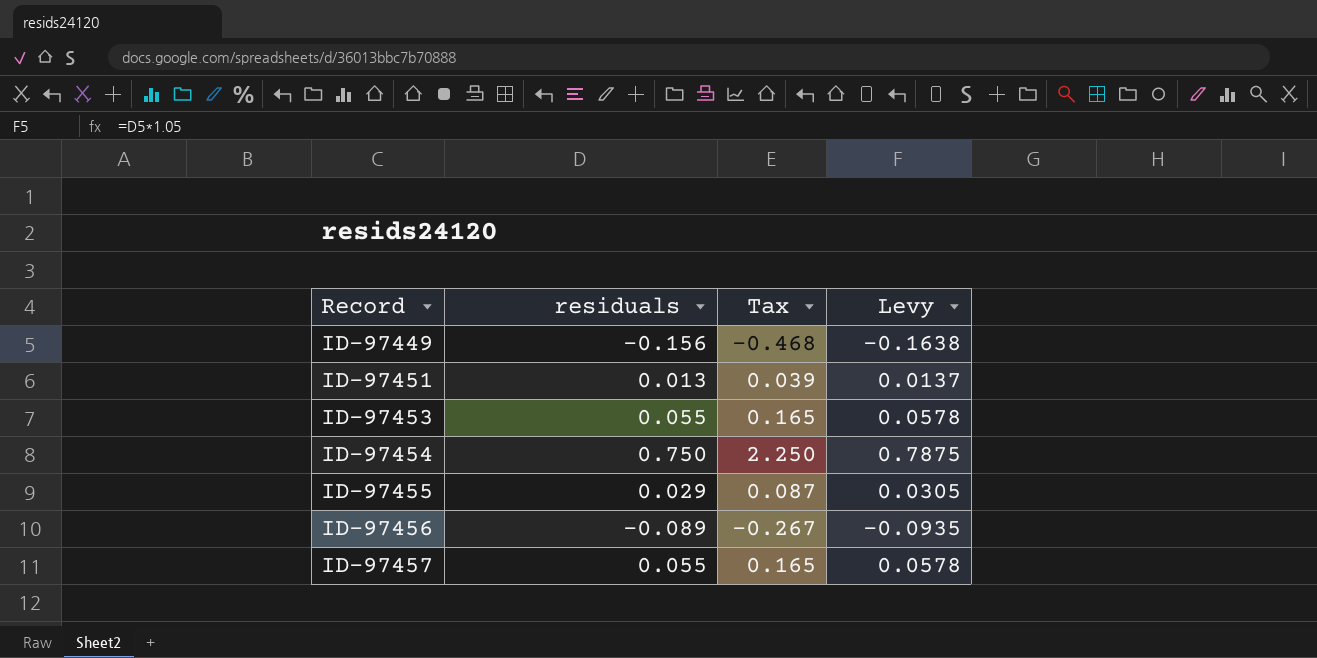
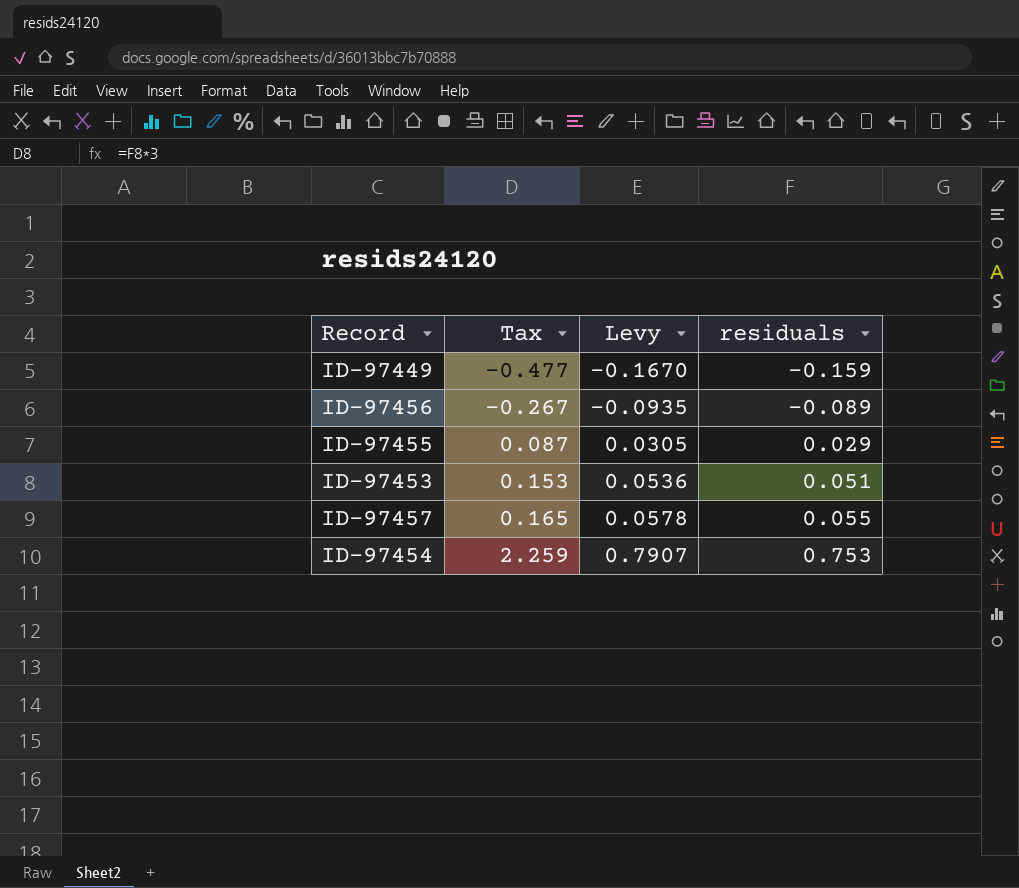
row order: Record ascending -> Tax ascending
column residuals | position: 2 -> 4
row ID-97451: 0.013 | 0.039 | 0.0137 -> none
ID-97449 | Tax: -0.468 -> -0.477
ID-97449 | Levy: -0.1638 -> -0.1670
ID-97449 | residuals: -0.156 -> -0.159
ID-97453 | Tax: 0.165 -> 0.153
ID-97453 | Levy: 0.0578 -> 0.0536
ID-97453 | residuals: 0.055 -> 0.051
ID-97454 | Tax: 2.250 -> 2.259
ID-97454 | Levy: 0.7875 -> 0.7907
ID-97454 | residuals: 0.750 -> 0.753

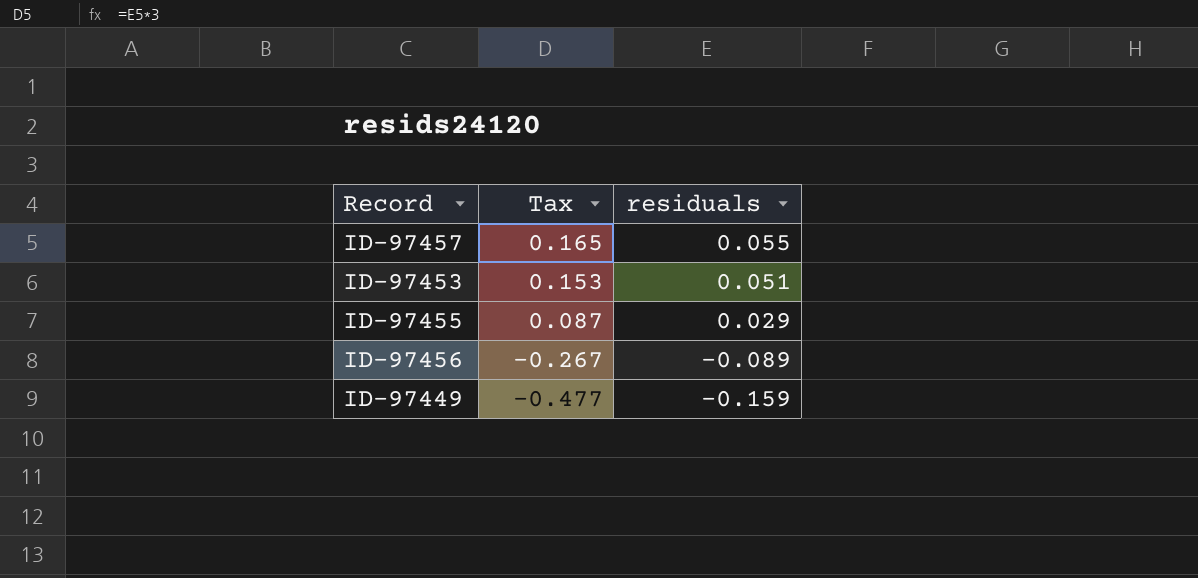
row order: Tax ascending -> Tax descending
column Levy | formula: [residuals] * 1.05 -> none
row ID-97454: 2.259 | 0.7907 | 0.753 -> none

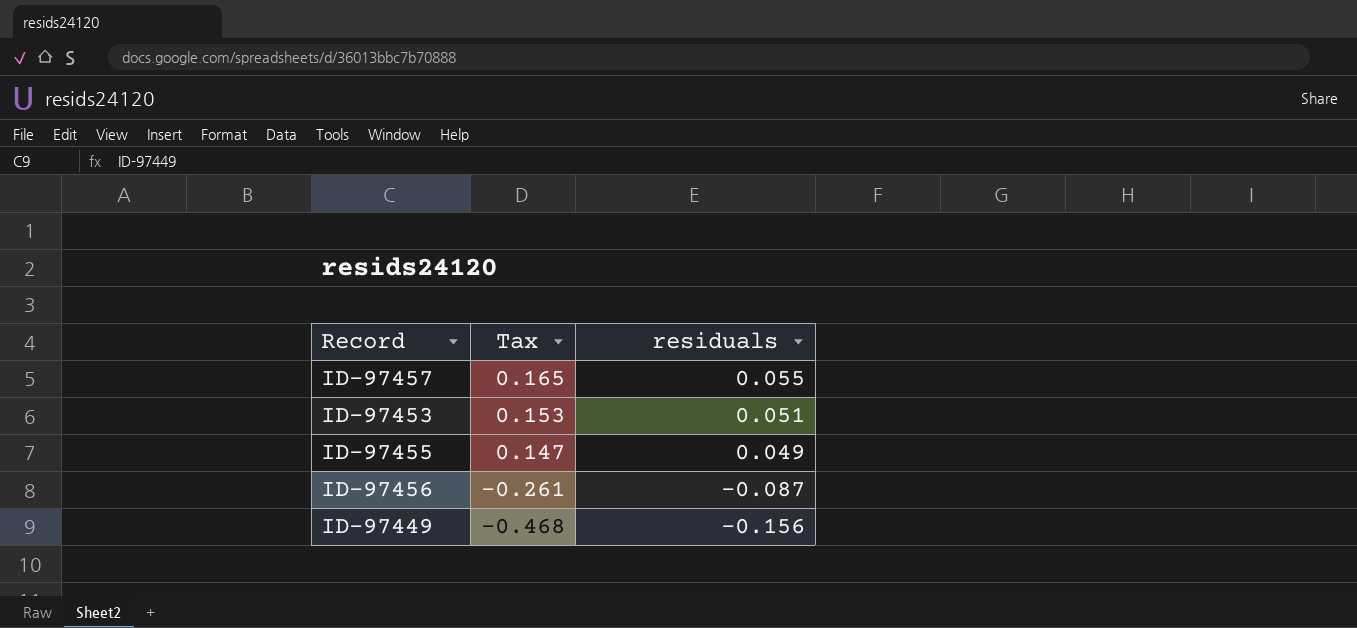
ID-97455 | Tax: 0.087 -> 0.147
ID-97455 | residuals: 0.029 -> 0.049
ID-97456 | Tax: -0.267 -> -0.261
ID-97456 | residuals: -0.089 -> -0.087
ID-97449 | Tax: -0.477 -> -0.468
ID-97449 | residuals: -0.159 -> -0.156

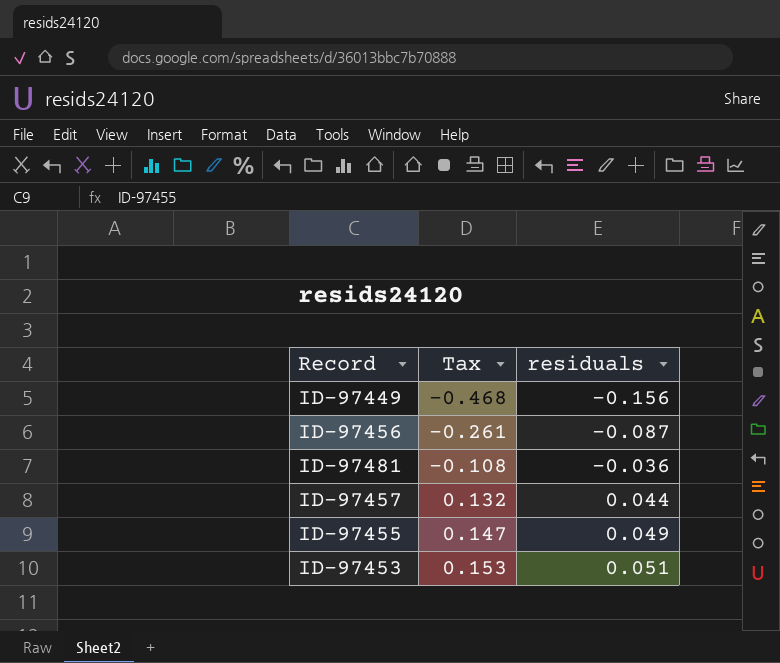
row order: Tax descending -> Tax ascending
row ID-97481: none -> -0.108 | -0.036
ID-97457 | Tax: 0.165 -> 0.132
ID-97457 | residuals: 0.055 -> 0.044

